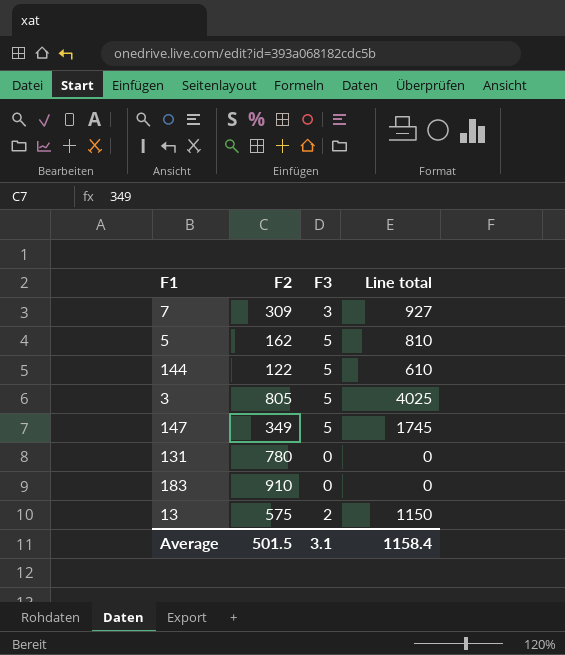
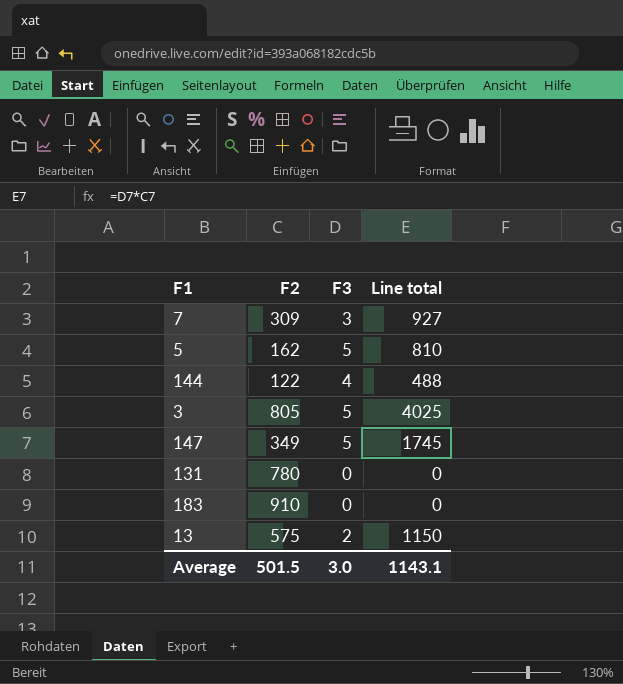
144 | F3: 5 -> 4
144 | Line total: 610 -> 488
Average | F3: 3.1 -> 3.0
Average | Line total: 1158.4 -> 1143.1

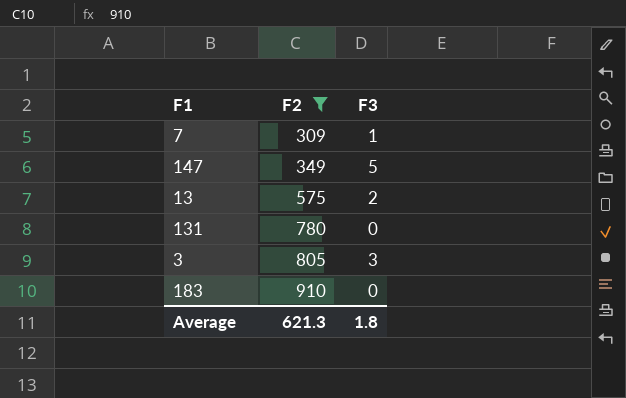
filter: none -> F2 >= 309
row order: none -> F2 ascending
column Line total | formula: [F2] * [F3] -> none
7 | F3: 3 -> 1
3 | F3: 5 -> 3
Average | F2: 501.5 -> 621.3
Average | F3: 3.0 -> 1.8

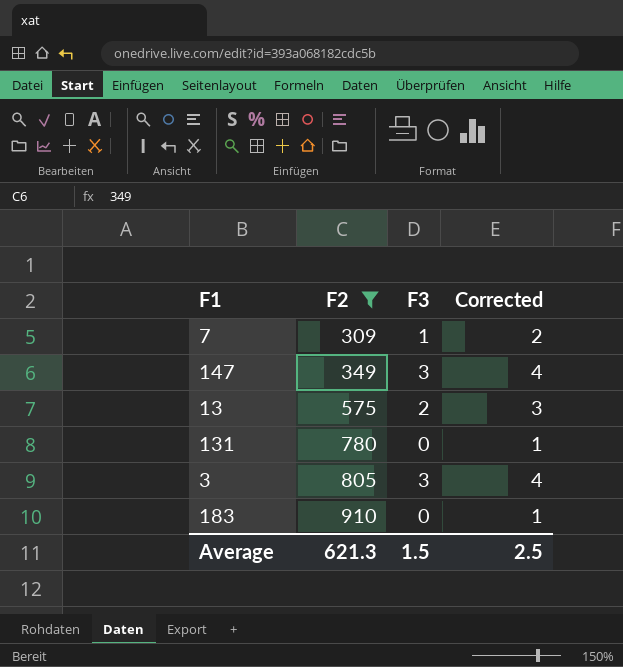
column Corrected | formula: none -> [F3] + 1
147 | F3: 5 -> 3
Average | F3: 1.8 -> 1.5

